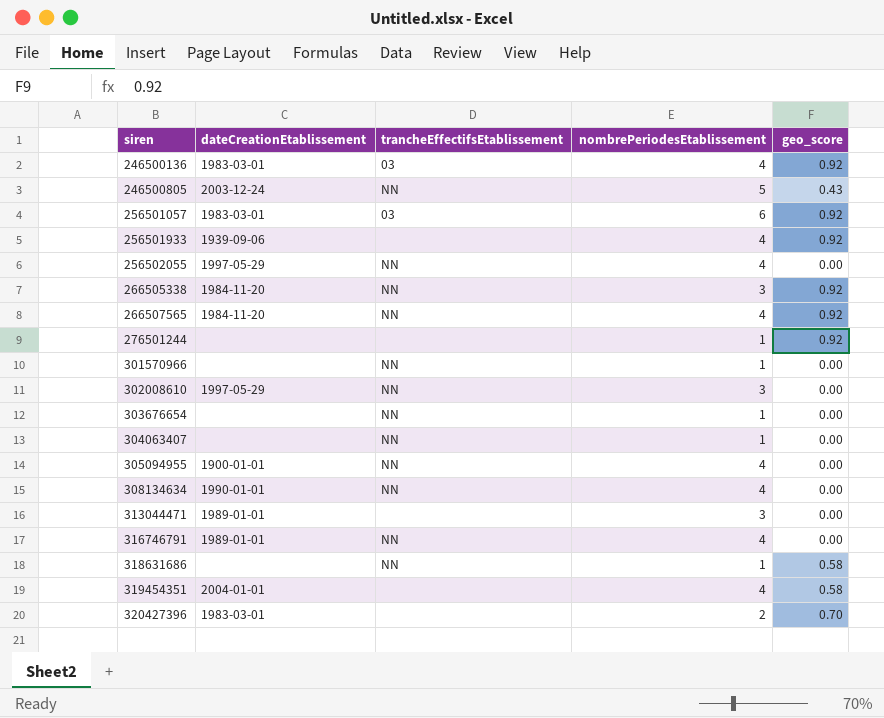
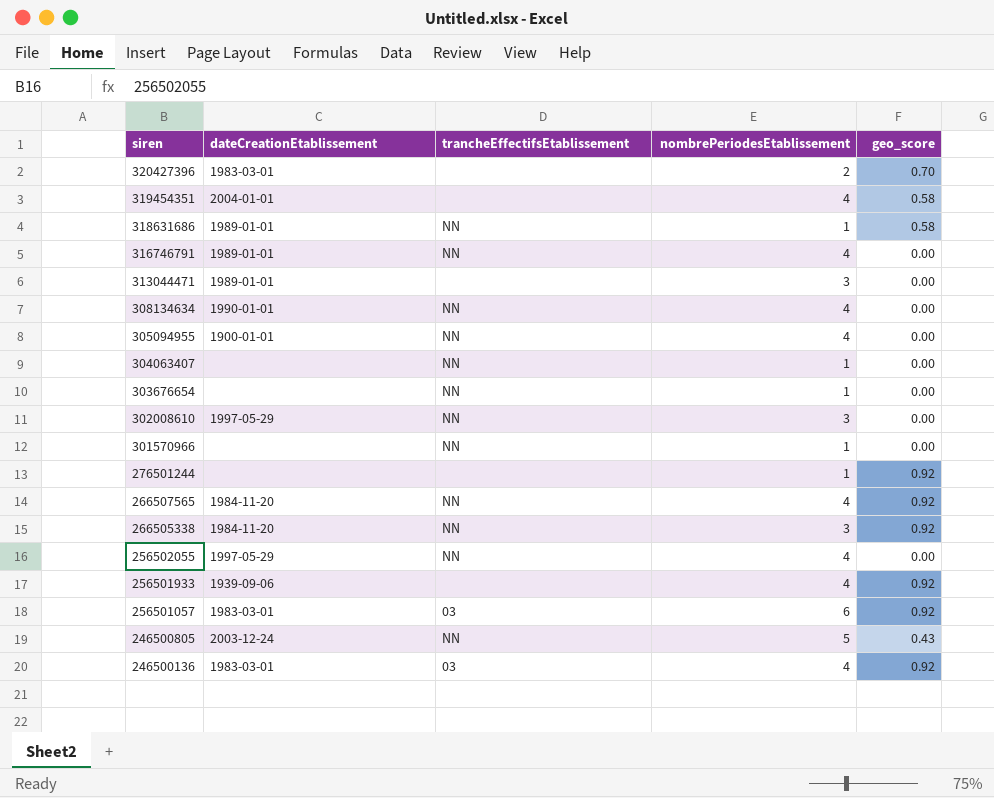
row order: siren ascending -> siren descending
318631686 | dateCreationEtablissement: none -> 1989-01-01

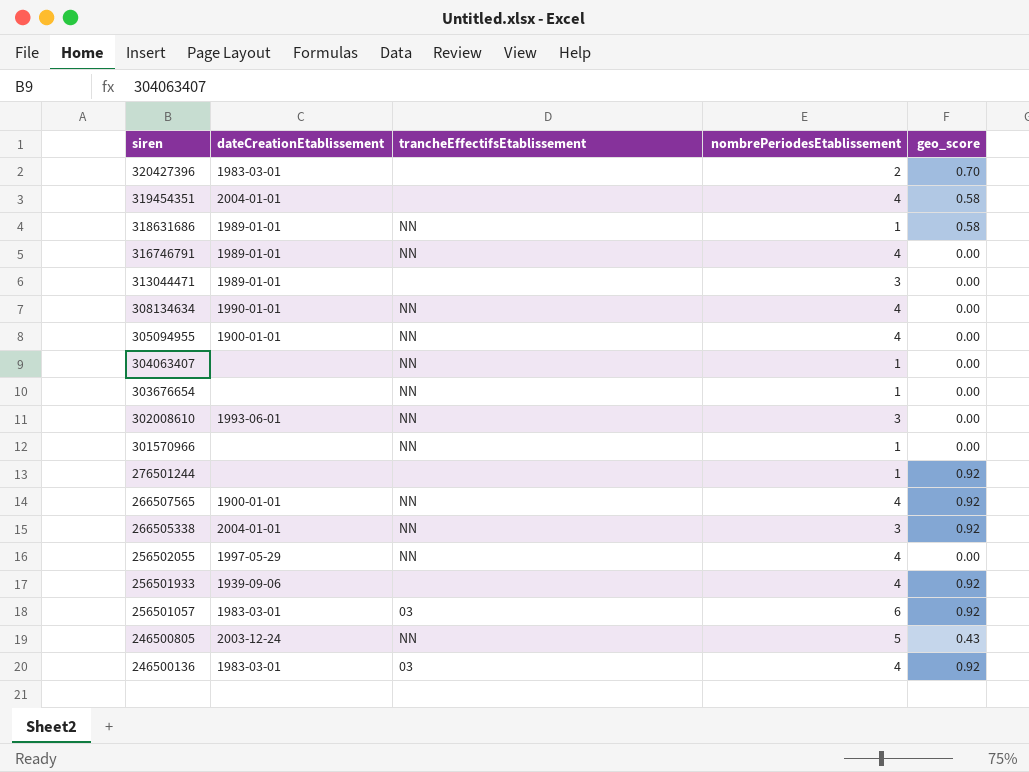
302008610 | dateCreationEtablissement: 1997-05-29 -> 1993-06-01
266507565 | dateCreationEtablissement: 1984-11-20 -> 1900-01-01
266505338 | dateCreationEtablissement: 1984-11-20 -> 2004-01-01

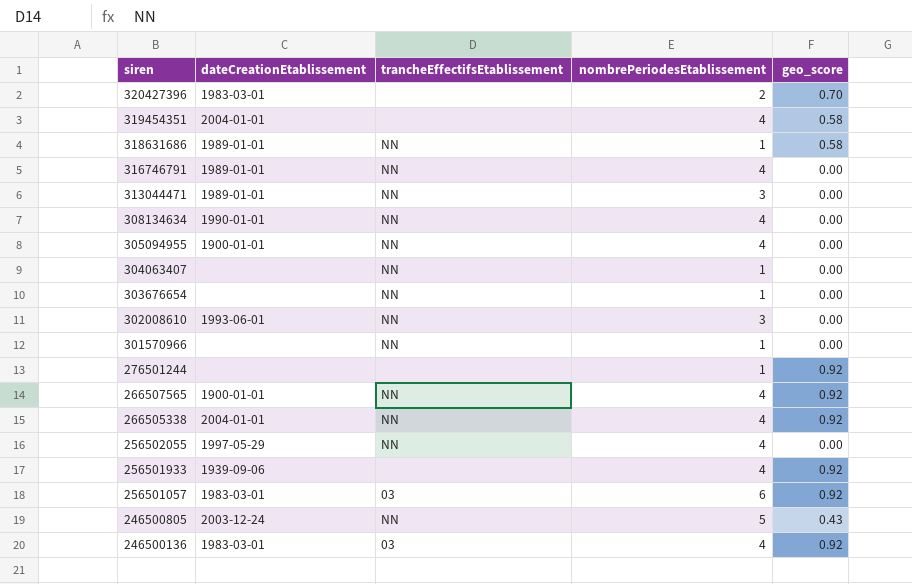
313044471 | trancheEffectifsEtablissement: none -> NN
266505338 | nombrePeriodesEtablissement: 3 -> 4

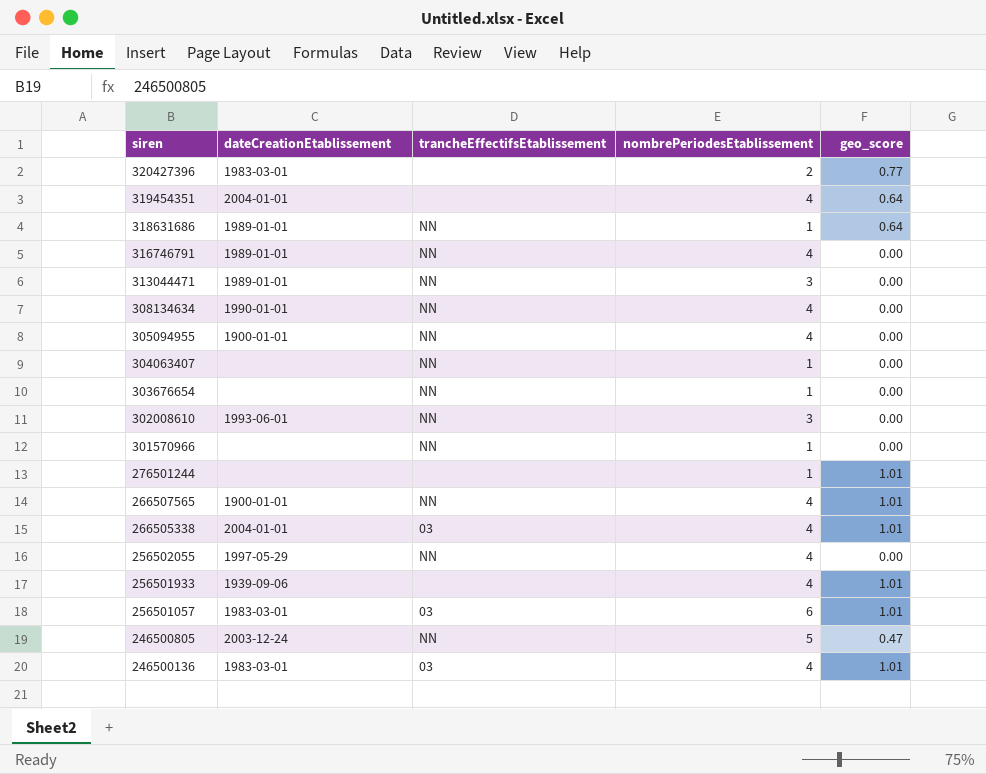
320427396 | geo_score: 0.70 -> 0.77
319454351 | geo_score: 0.58 -> 0.64
318631686 | geo_score: 0.58 -> 0.64
276501244 | geo_score: 0.92 -> 1.01
266507565 | geo_score: 0.92 -> 1.01
266505338 | trancheEffectifsEtablissement: NN -> 03
266505338 | geo_score: 0.92 -> 1.01
256501933 | geo_score: 0.92 -> 1.01
256501057 | geo_score: 0.92 -> 1.01
246500805 | geo_score: 0.43 -> 0.47
246500136 | geo_score: 0.92 -> 1.01

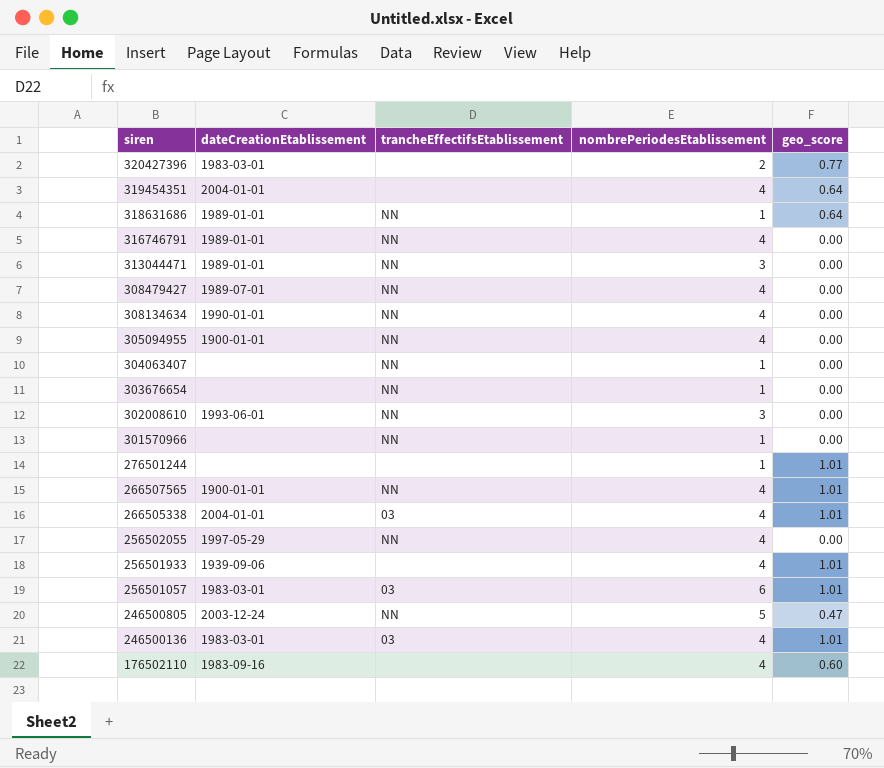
row 308479427: none -> 1989-07-01 | NN | 4 | 0.00
row 176502110: none -> 1983-09-16 | none | 4 | 0.60

